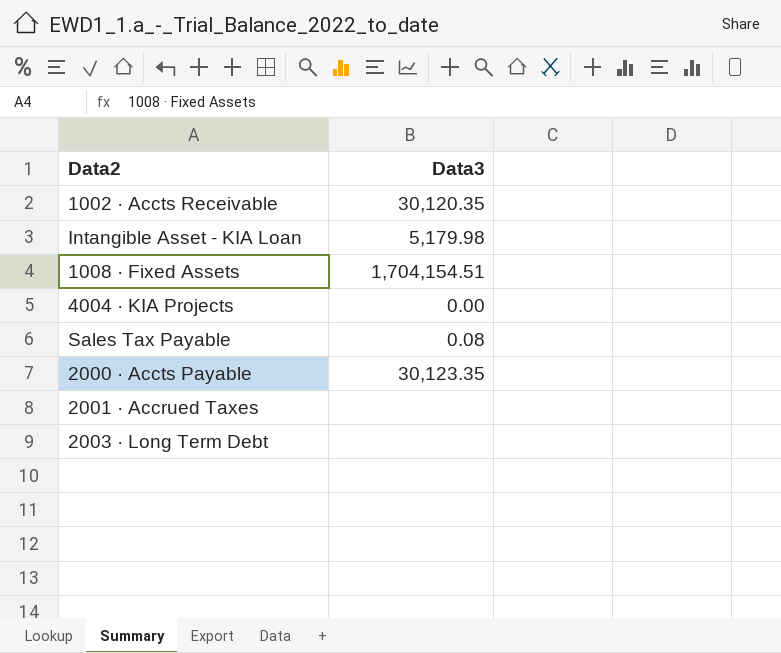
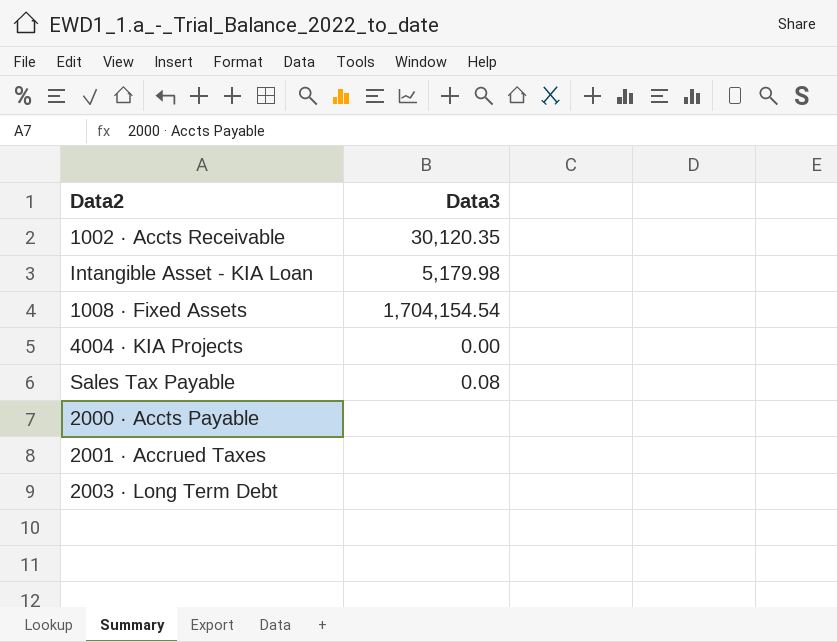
1008 · Fixed Assets | Data3: 1,704,154.51 -> 1,704,154.54
2000 · Accts Payable | Data3: 30,123.35 -> none

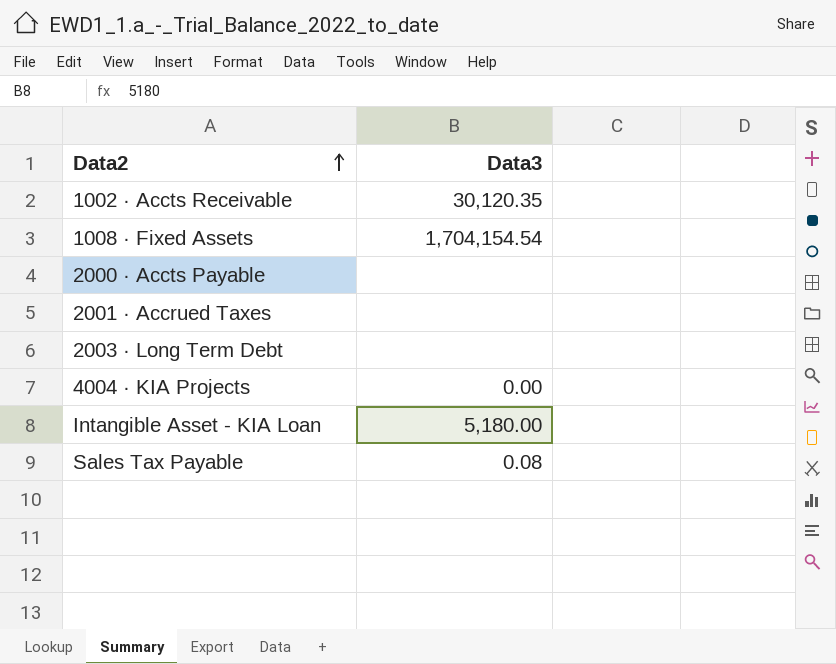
row order: none -> Data2 ascending
Intangible Asset - KIA Loan | Data3: 5,179.98 -> 5,180.00

